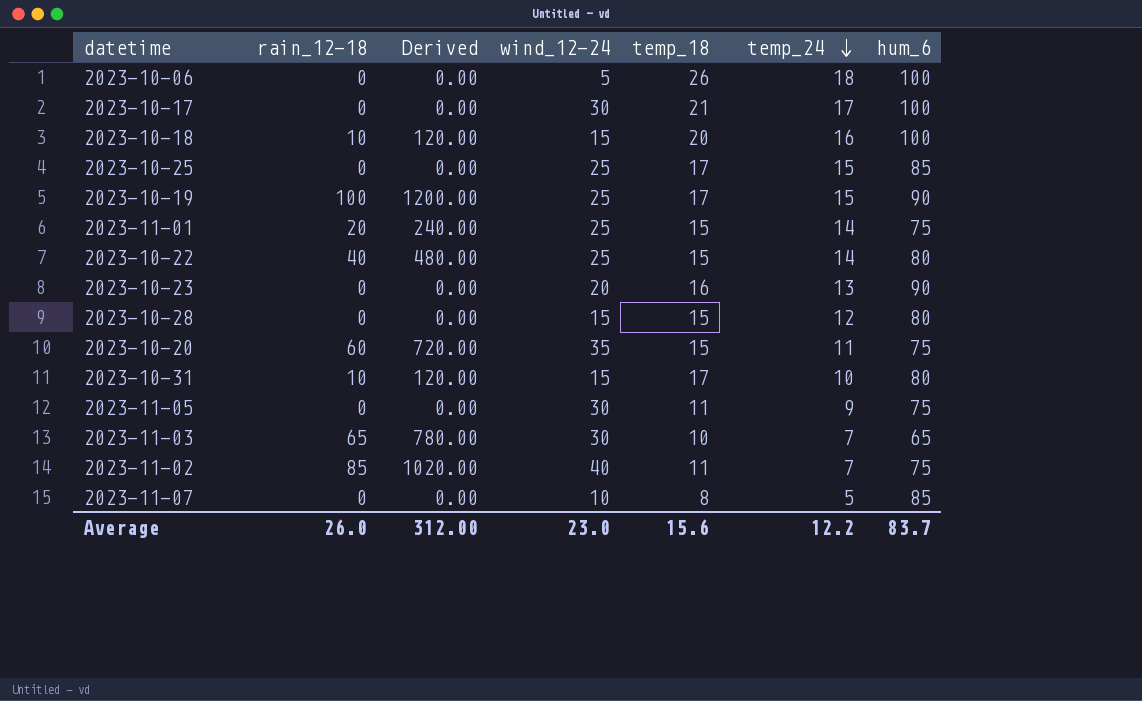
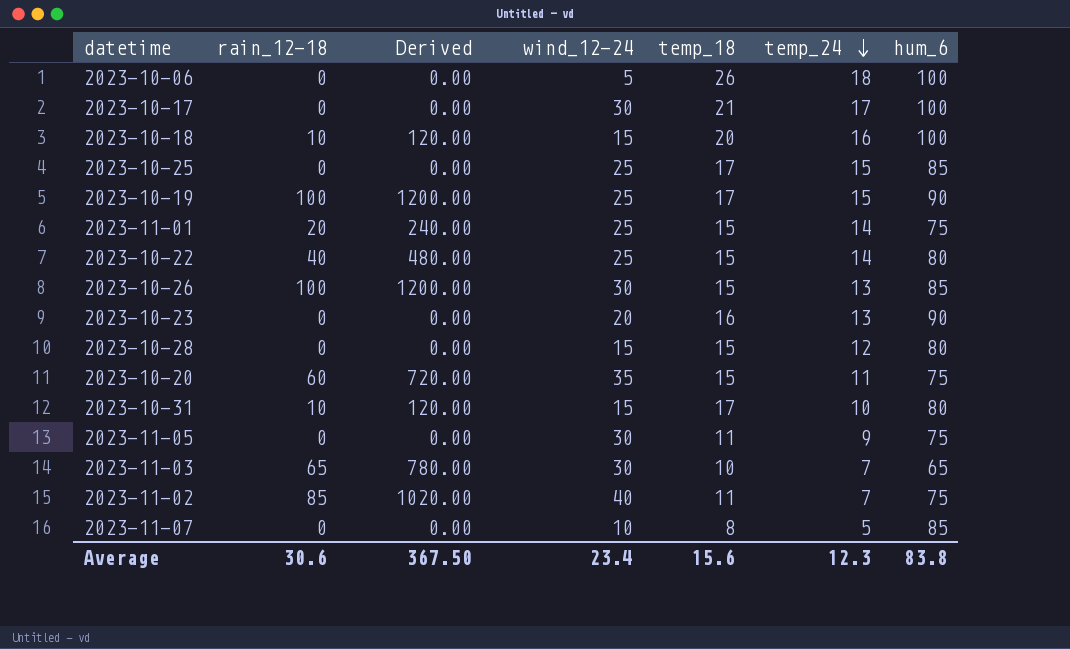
row 2023-10-26: none -> 100 | 1200.00 | 30 | 15 | 13 | 85
Average | rain_12-18: 26.0 -> 30.6
Average | Derived: 312.00 -> 367.50
Average | wind_12-24: 23.0 -> 23.4
Average | temp_24: 12.2 -> 12.3
Average | hum_6: 83.7 -> 83.8

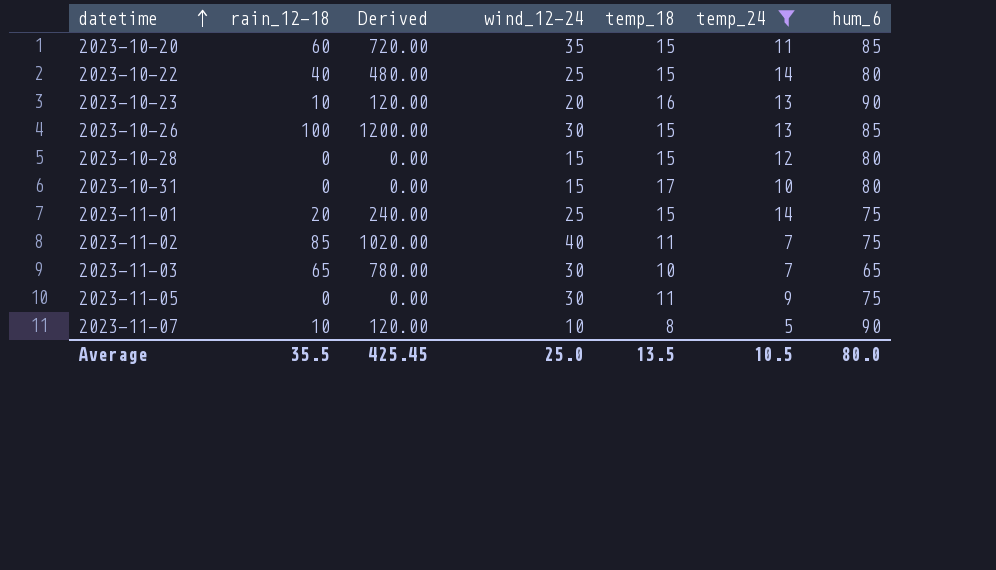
filter: none -> temp_24 <= 14
row order: temp_24 descending -> datetime ascending
2023-10-20 | hum_6: 75 -> 85
2023-10-23 | rain_12-18: 0 -> 10
2023-10-23 | Derived: 0.00 -> 120.00
2023-10-31 | rain_12-18: 10 -> 0
2023-10-31 | Derived: 120.00 -> 0.00
2023-11-07 | rain_12-18: 0 -> 10
2023-11-07 | Derived: 0.00 -> 120.00
2023-11-07 | hum_6: 85 -> 90
Average | rain_12-18: 30.6 -> 35.5
Average | Derived: 367.50 -> 425.45
Average | wind_12-24: 23.4 -> 25.0
Average | temp_18: 15.6 -> 13.5
Average | temp_24: 12.3 -> 10.5
Average | hum_6: 83.8 -> 80.0

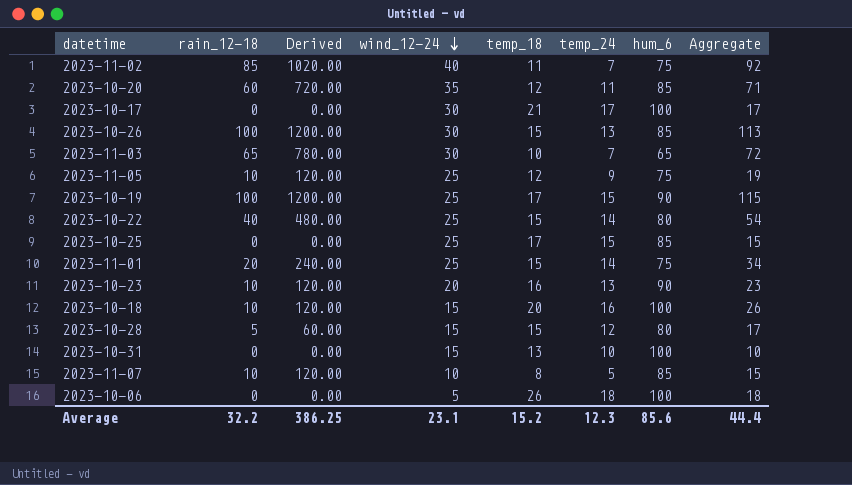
filter: temp_24 <= 14 -> none
row order: datetime ascending -> wind_12-24 descending
column Aggregate | formula: none -> [rain_12-18] + [temp_24]
2023-10-20 | temp_18: 15 -> 12
2023-11-05 | rain_12-18: 0 -> 10
2023-11-05 | Derived: 0.00 -> 120.00
2023-11-05 | wind_12-24: 30 -> 25
2023-11-05 | temp_18: 11 -> 12
2023-10-28 | rain_12-18: 0 -> 5
2023-10-28 | Derived: 0.00 -> 60.00
2023-10-31 | temp_18: 17 -> 13
2023-10-31 | hum_6: 80 -> 100
2023-11-07 | hum_6: 90 -> 85
Average | rain_12-18: 35.5 -> 32.2
Average | Derived: 425.45 -> 386.25
Average | wind_12-24: 25.0 -> 23.1
Average | temp_18: 13.5 -> 15.2
Average | temp_24: 10.5 -> 12.3
Average | hum_6: 80.0 -> 85.6

